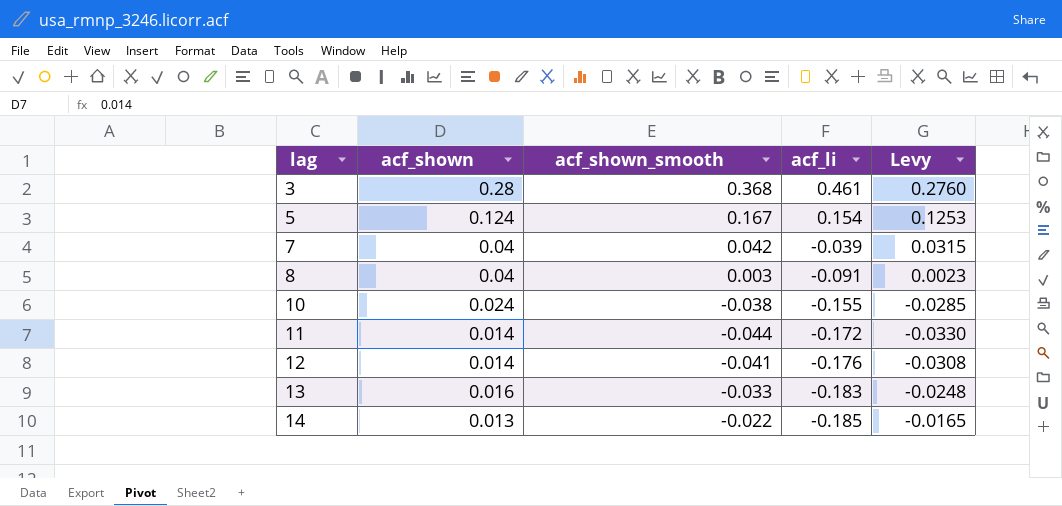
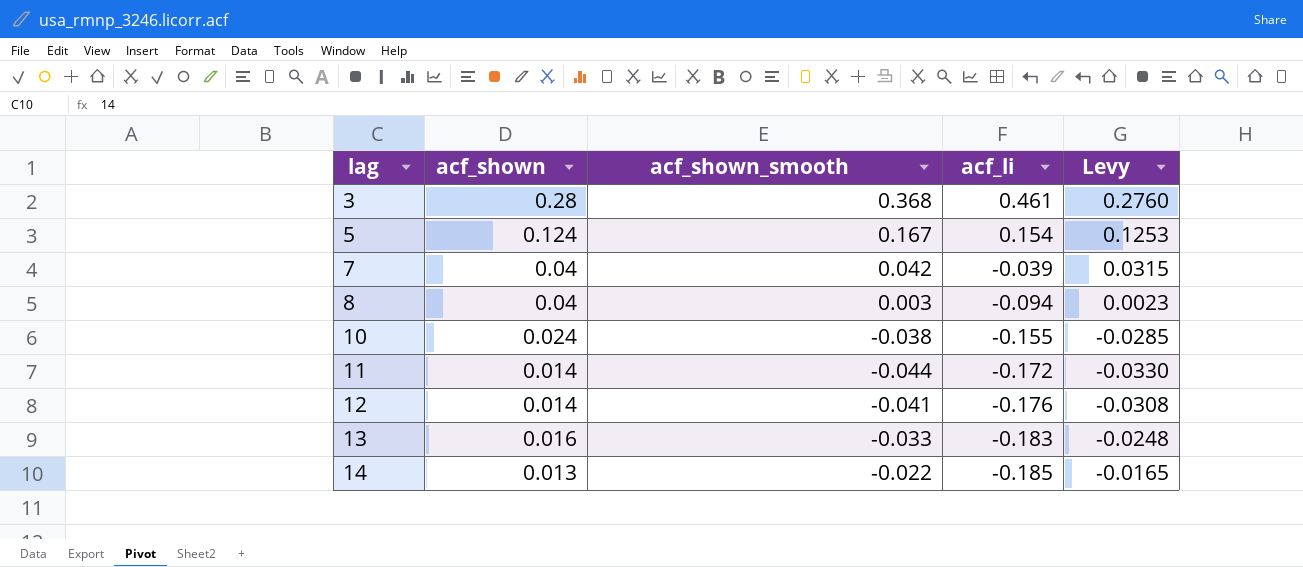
8 | acf_li: -0.091 -> -0.094

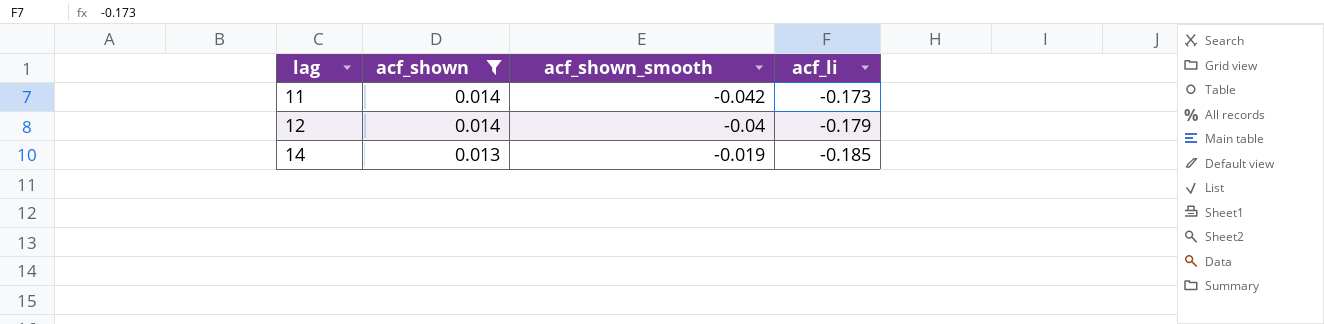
filter: none -> acf_shown <= 0.014
column Levy | formula: [acf_shown_smooth] * 0.75 -> none
11 | acf_shown_smooth: -0.044 -> -0.042
11 | acf_li: -0.172 -> -0.173
12 | acf_shown_smooth: -0.041 -> -0.04
12 | acf_li: -0.176 -> -0.179
14 | acf_shown_smooth: -0.022 -> -0.019

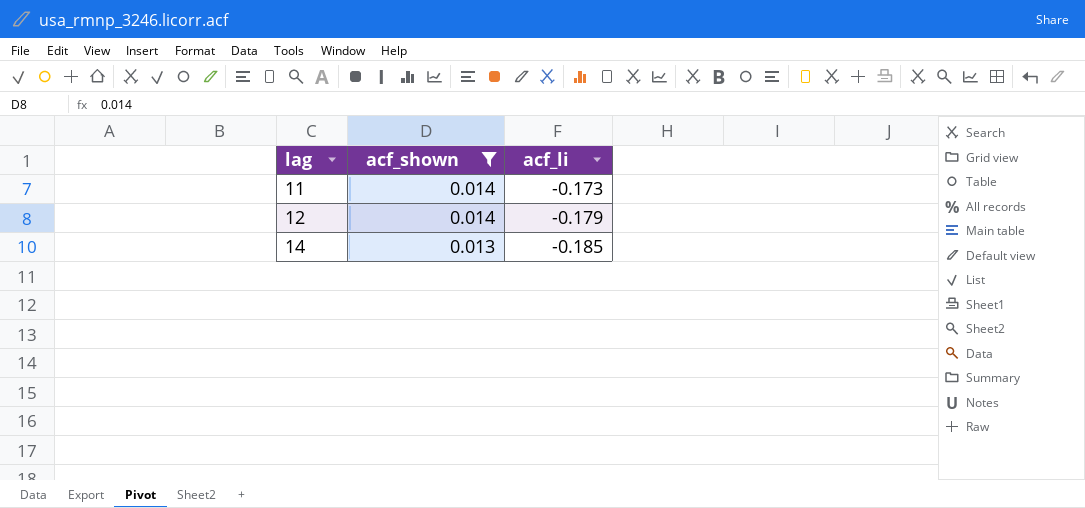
column acf_shown_smooth | position: 3 -> none

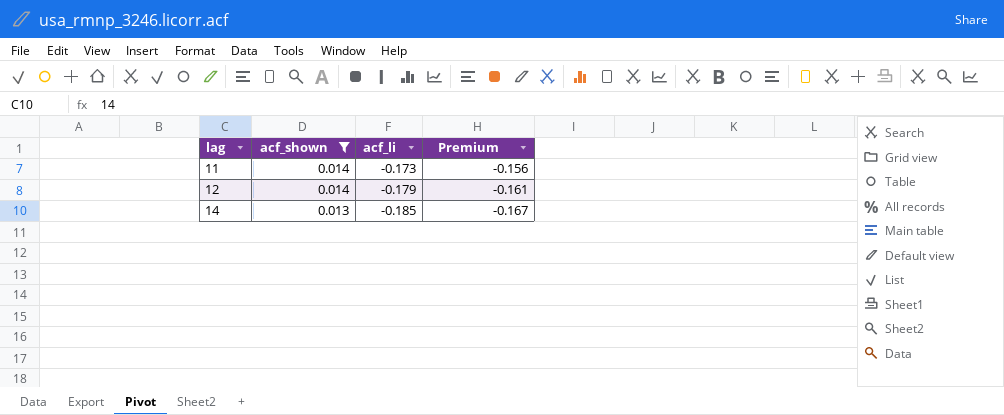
column Premium | formula: none -> [acf_li] * 0.9

